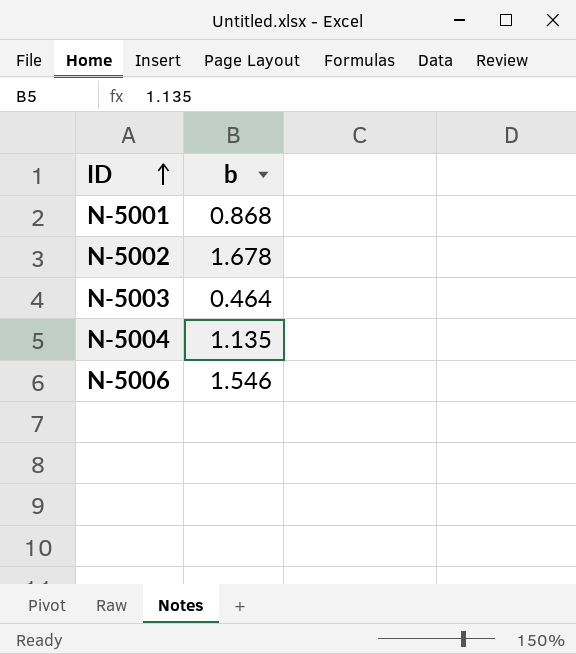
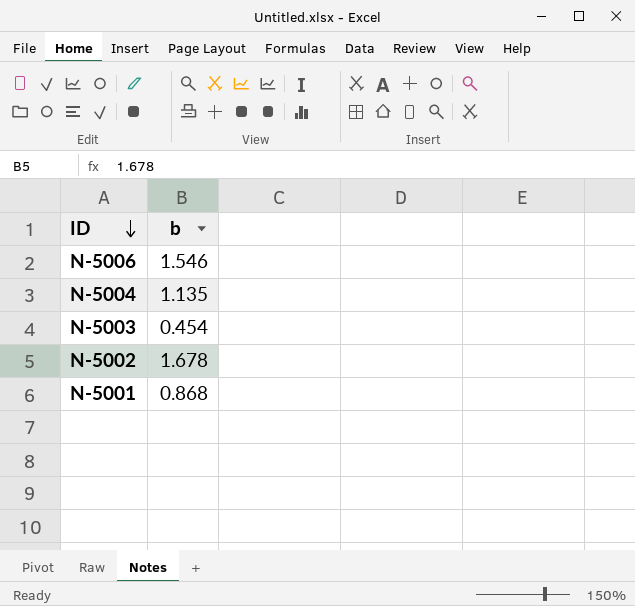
row order: ID ascending -> ID descending
N-5003 | b: 0.464 -> 0.454

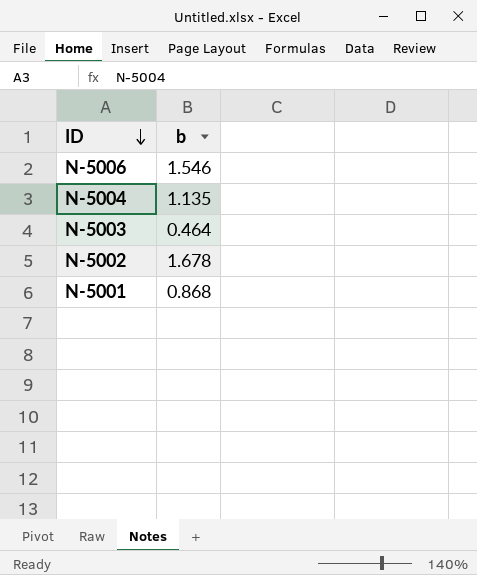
N-5003 | b: 0.454 -> 0.464

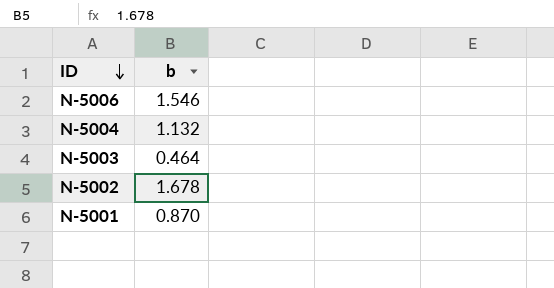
N-5004 | b: 1.135 -> 1.132
N-5001 | b: 0.868 -> 0.870

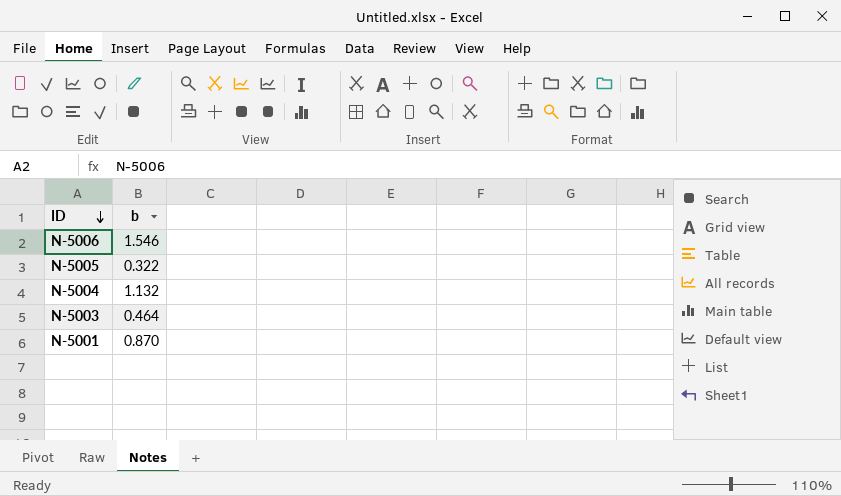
row N-5002: 1.678 -> none
row N-5005: none -> 0.322

